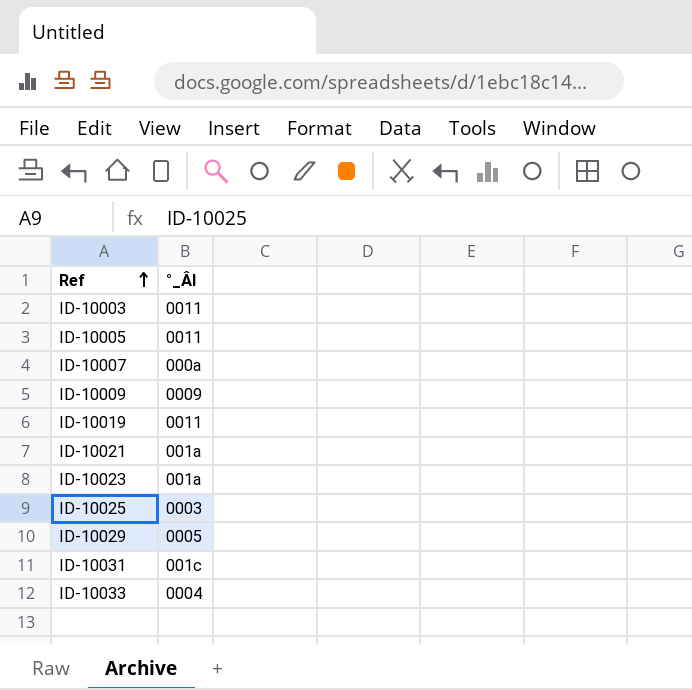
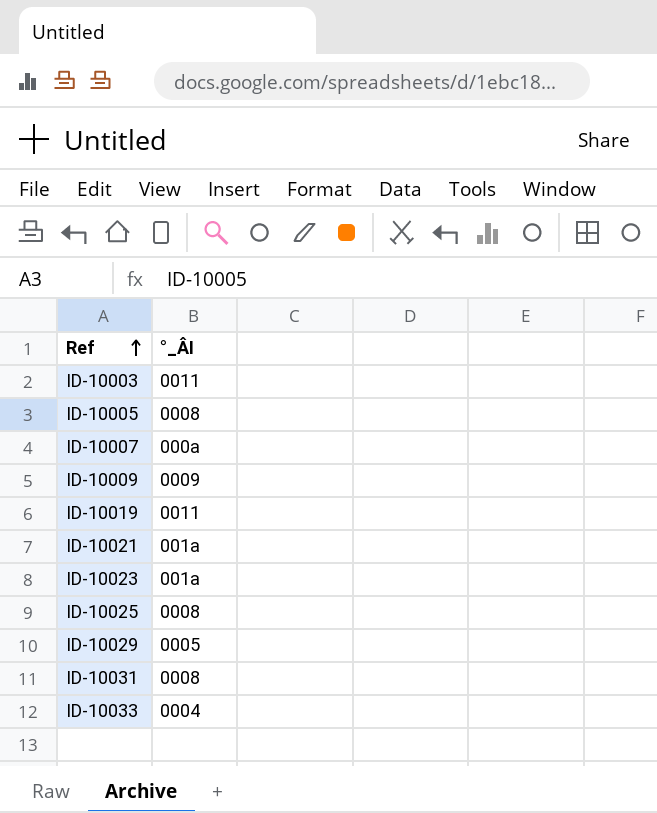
ID-10005 | °_ÂI: 0011 -> 0008
ID-10025 | °_ÂI: 0003 -> 0008
ID-10031 | °_ÂI: 001c -> 0008

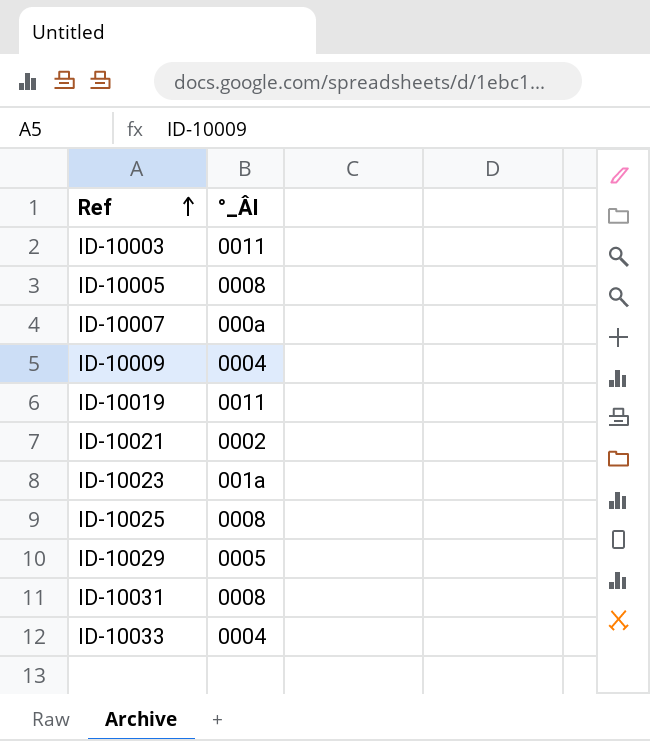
ID-10009 | °_ÂI: 0009 -> 0004
ID-10021 | °_ÂI: 001a -> 0002

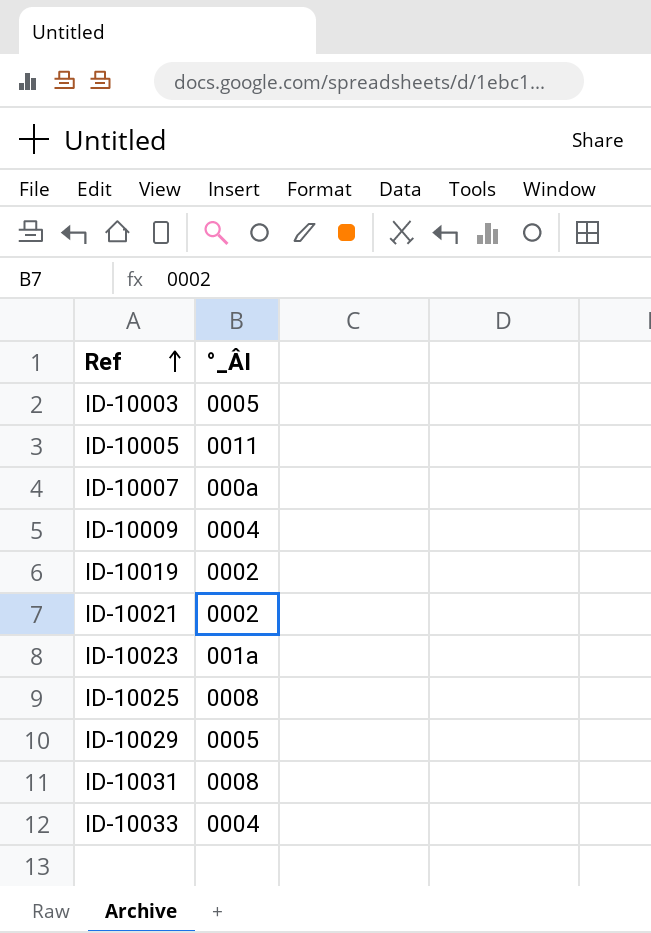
ID-10003 | °_ÂI: 0011 -> 0005
ID-10005 | °_ÂI: 0008 -> 0011
ID-10019 | °_ÂI: 0011 -> 0002

